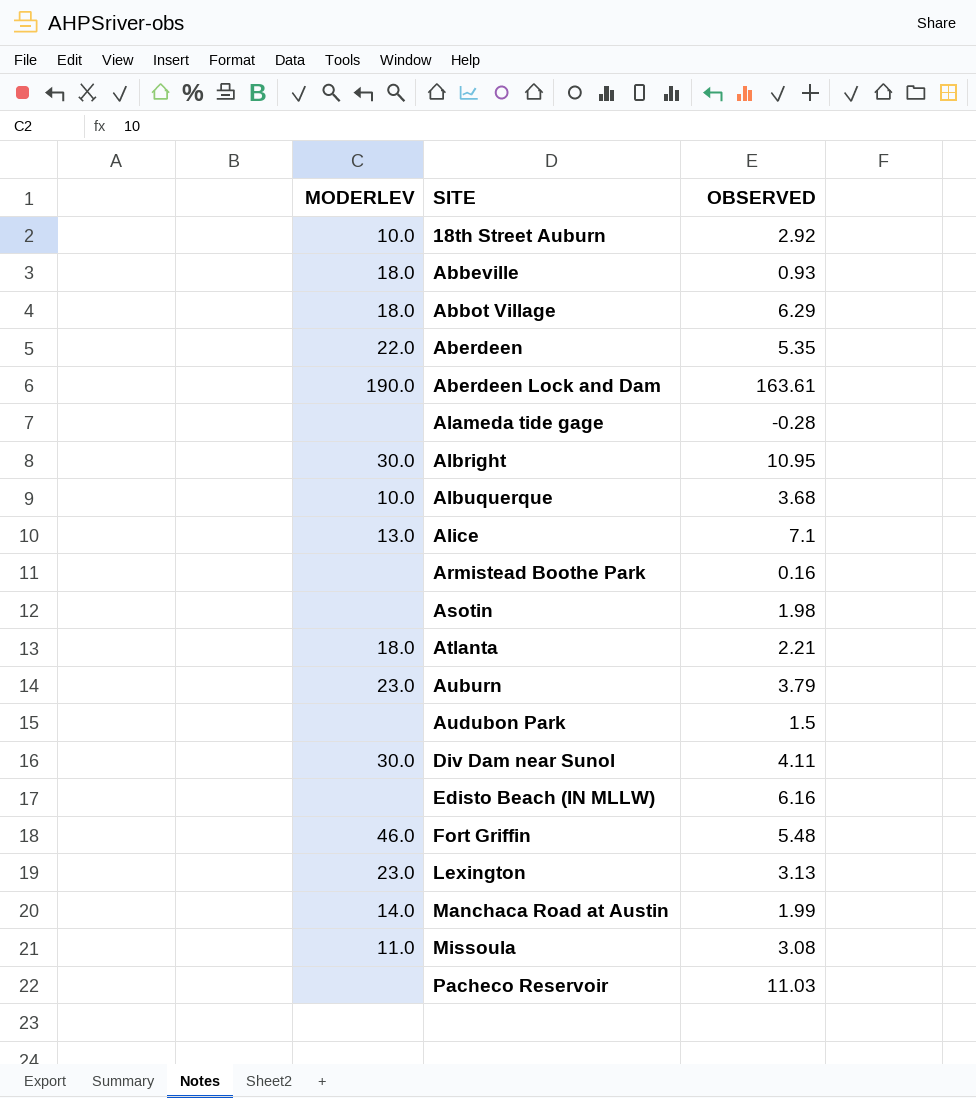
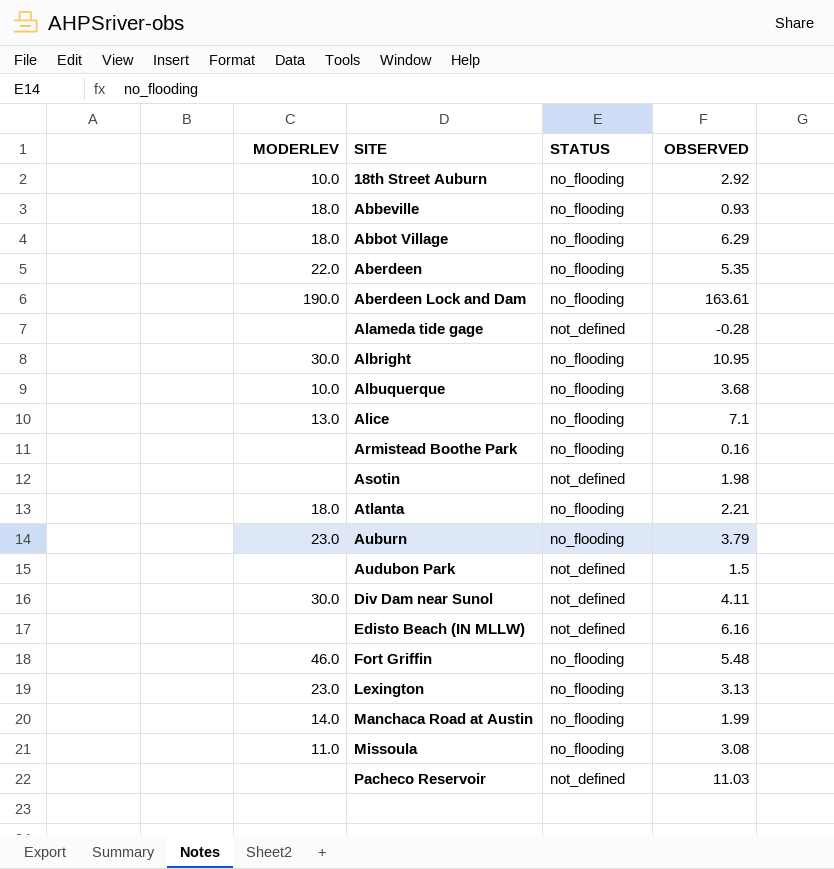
column STATUS | position: none -> 3

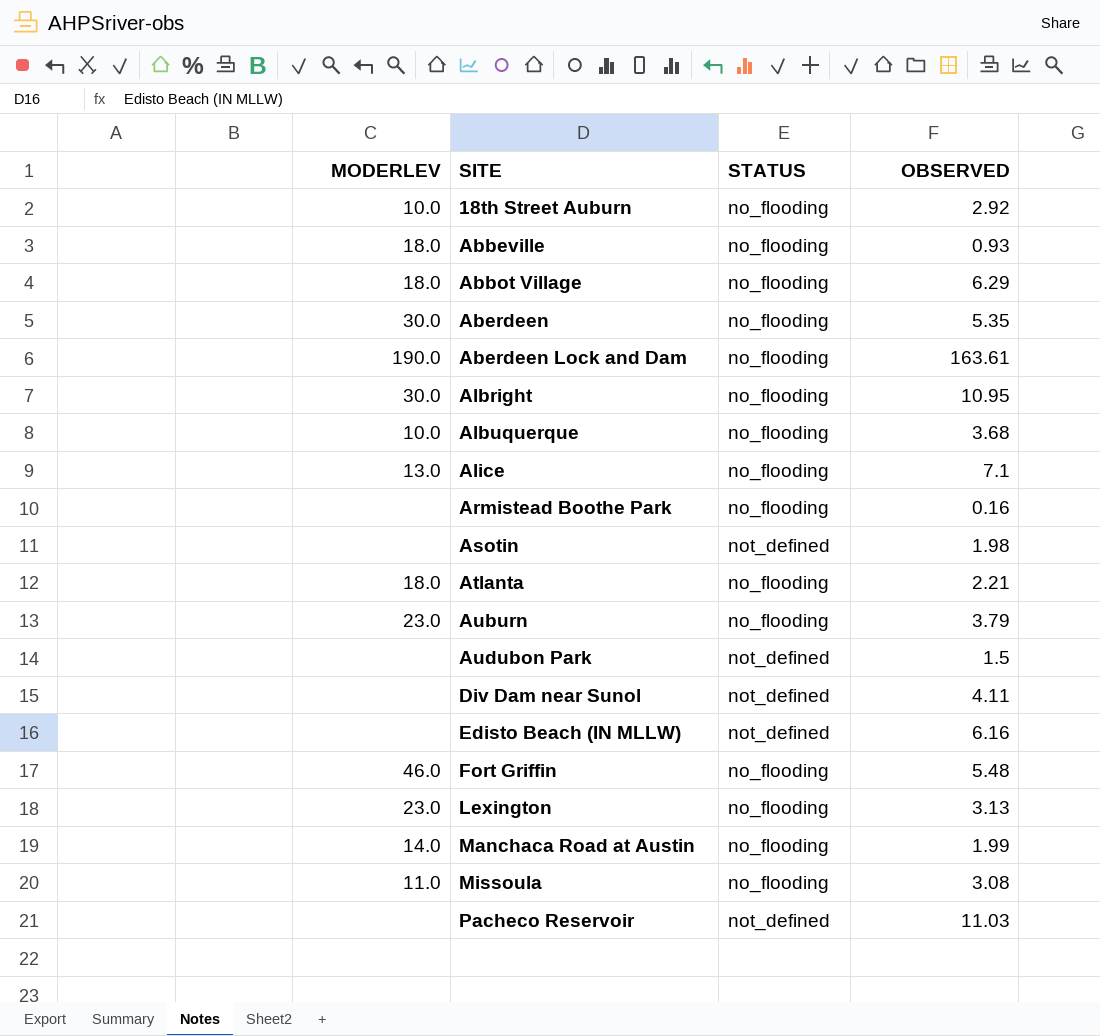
row Alameda tide gage: none | not_defined | -0.28 -> none
Aberdeen | MODERLEV: 22.0 -> 30.0
Div Dam near Sunol | MODERLEV: 30.0 -> none

